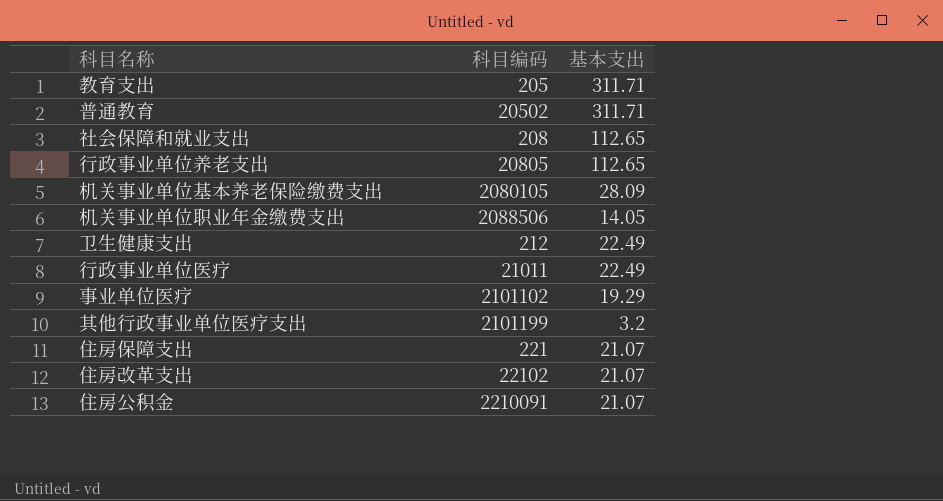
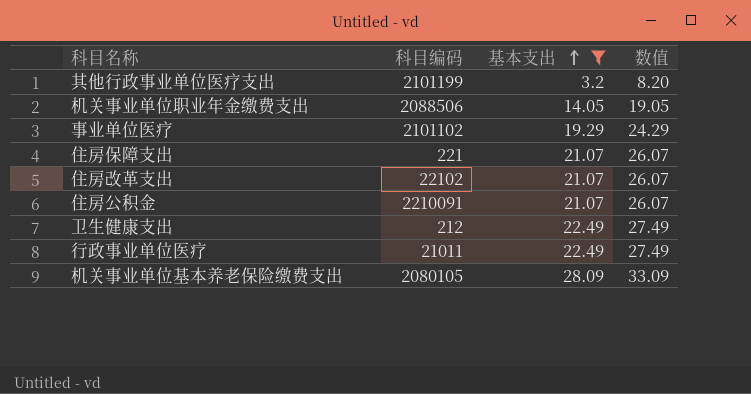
filter: none -> 基本支出 <= 28.09
row order: none -> 基本支出 ascending
column 数值 | formula: none -> [基本支出] + 5

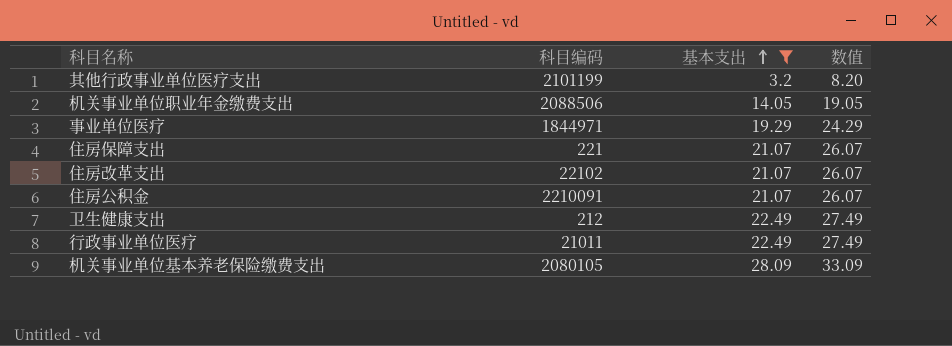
事业单位医疗 | 科目编码: 2101102 -> 1844971

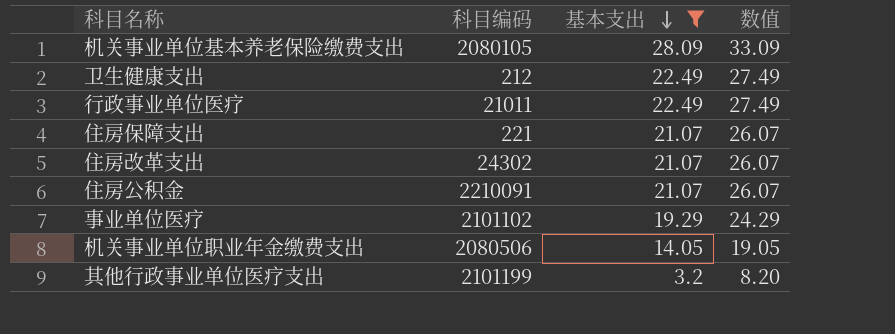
row order: 基本支出 ascending -> 基本支出 descending
住房改革支出 | 科目编码: 22102 -> 24302
事业单位医疗 | 科目编码: 1844971 -> 2101102
机关事业单位职业年金缴费支出 | 科目编码: 2088506 -> 2080506

